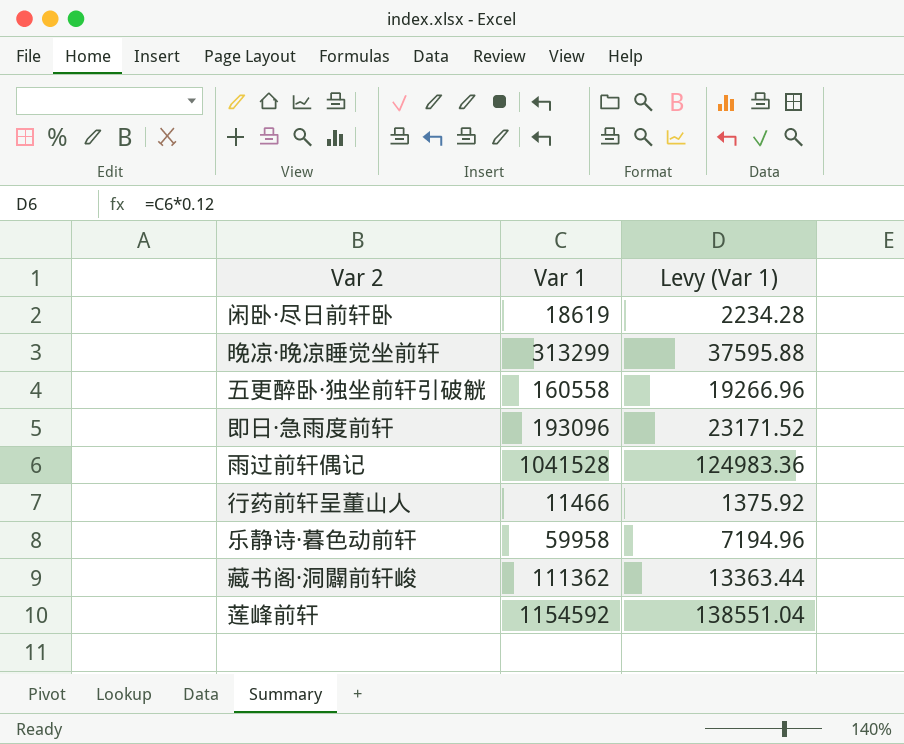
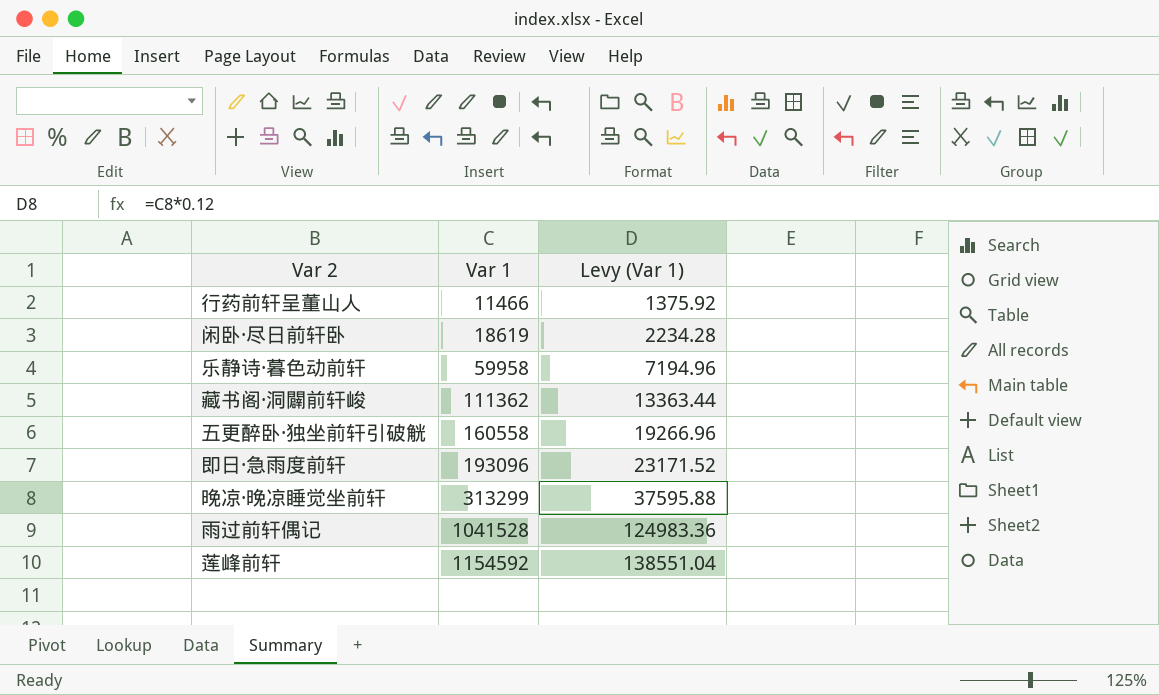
row order: none -> Var 1 ascending

